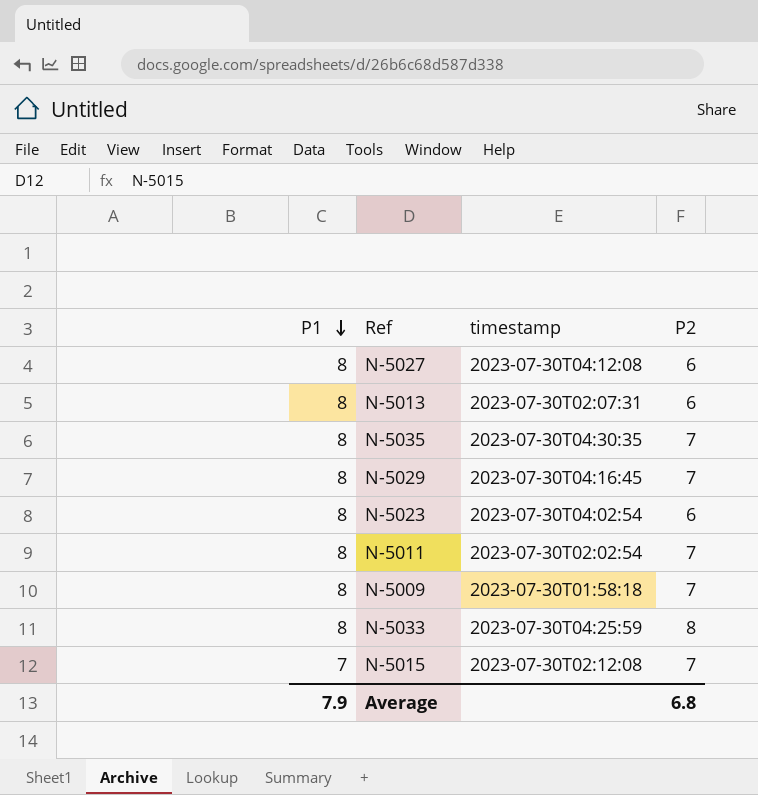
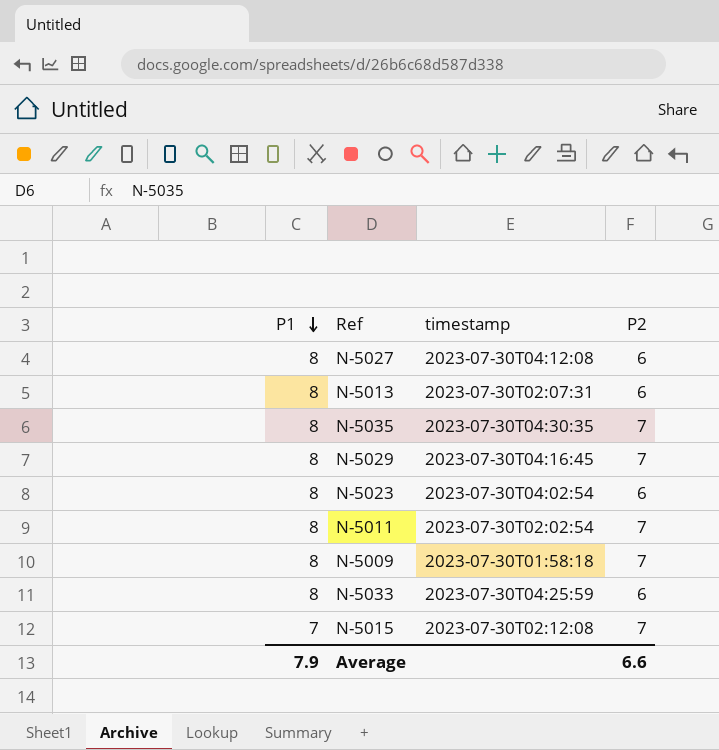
N-5033 | P2: 8 -> 6
Average | P2: 6.8 -> 6.6

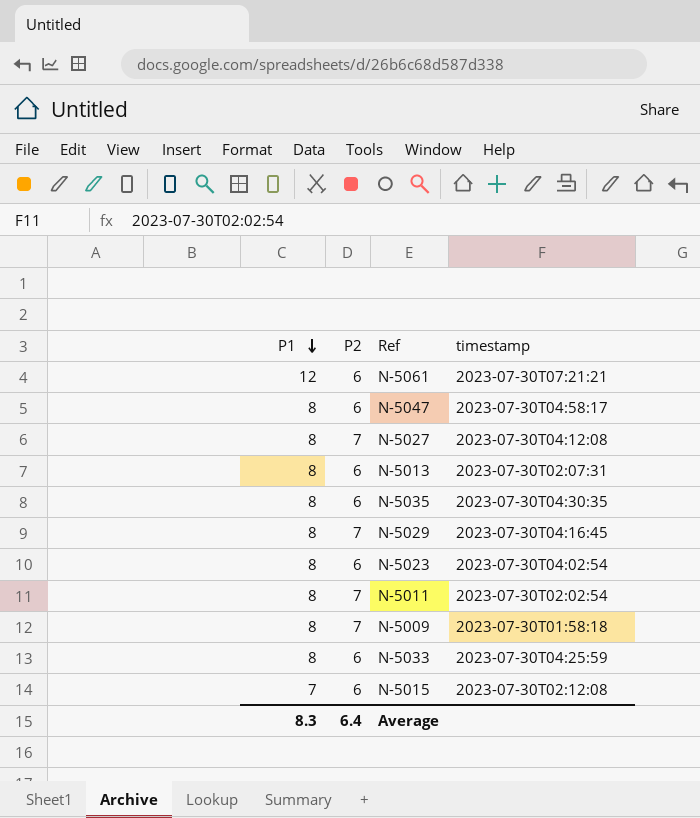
column P2 | position: 4 -> 2
row N-5061: none -> 12 | 6 | 2023-07-30T07:21:21
row N-5047: none -> 8 | 6 | 2023-07-30T04:58:17
N-5027 | P2: 6 -> 7
N-5035 | P2: 7 -> 6
N-5015 | P2: 7 -> 6
Average | P1: 7.9 -> 8.3
Average | P2: 6.6 -> 6.4

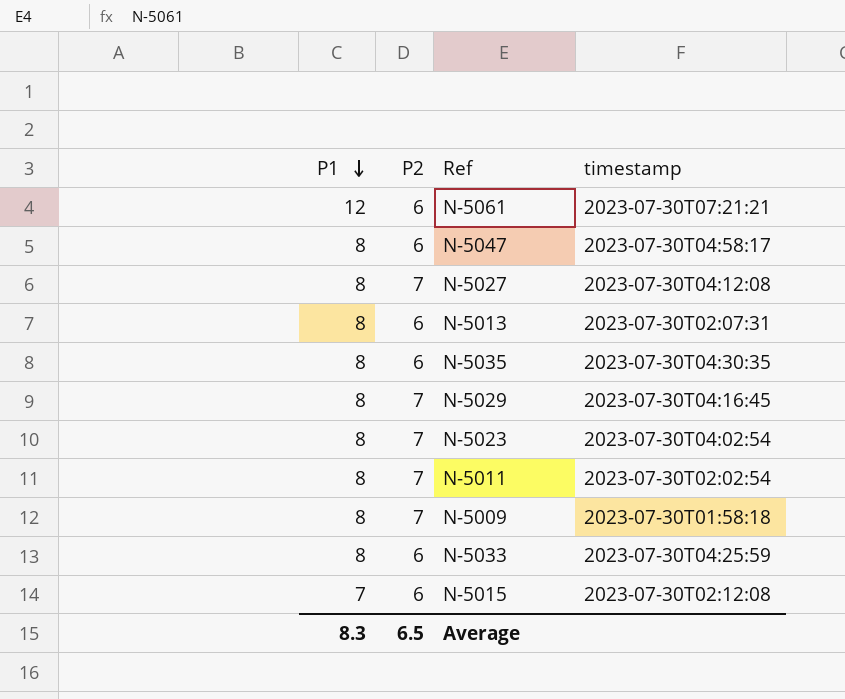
N-5023 | P2: 6 -> 7
Average | P2: 6.4 -> 6.5

